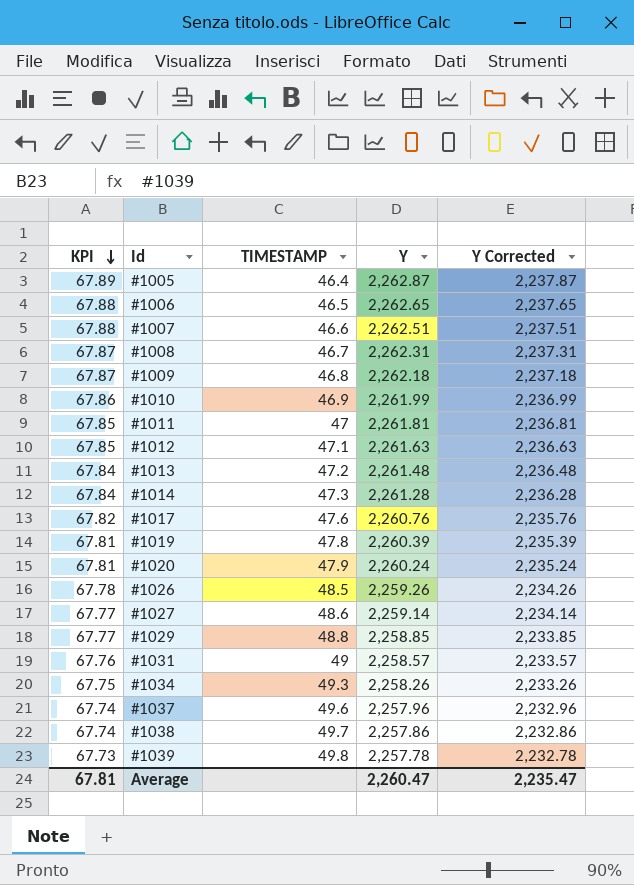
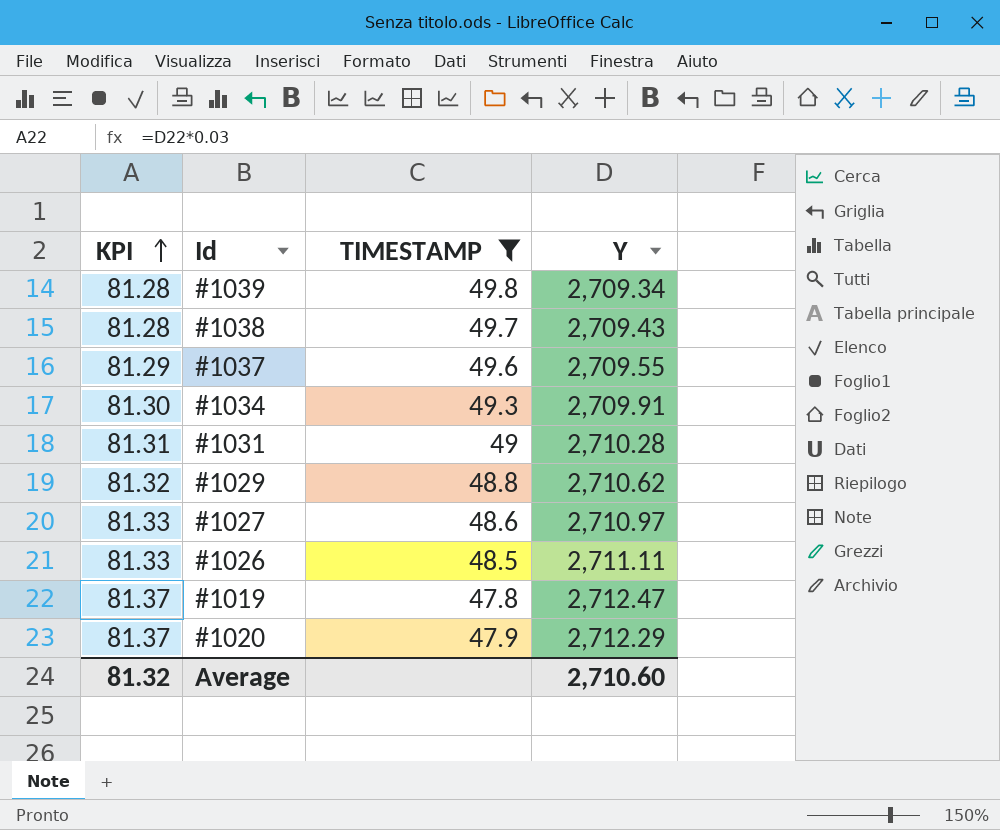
filter: none -> TIMESTAMP >= 47.8
row order: KPI descending -> KPI ascending
column Y Corrected | formula: [Y] - 25 -> none
#1039 | KPI: 67.73 -> 81.28
#1039 | Y: 2,257.78 -> 2,709.34
#1038 | KPI: 67.74 -> 81.28
#1038 | Y: 2,257.86 -> 2,709.43
#1037 | KPI: 67.74 -> 81.29
#1037 | Y: 2,257.96 -> 2,709.55
#1034 | KPI: 67.75 -> 81.30
#1034 | Y: 2,258.26 -> 2,709.91
#1031 | KPI: 67.76 -> 81.31
#1031 | Y: 2,258.57 -> 2,710.28
#1029 | KPI: 67.77 -> 81.32
#1029 | Y: 2,258.85 -> 2,710.62
#1027 | KPI: 67.77 -> 81.33
#1027 | Y: 2,259.14 -> 2,710.97
#1026 | KPI: 67.78 -> 81.33
#1026 | Y: 2,259.26 -> 2,711.11
#1019 | KPI: 67.81 -> 81.37
#1019 | Y: 2,260.39 -> 2,712.47
#1020 | KPI: 67.81 -> 81.37
#1020 | Y: 2,260.24 -> 2,712.29
Average | KPI: 67.81 -> 81.32
Average | Y: 2,260.47 -> 2,710.60

